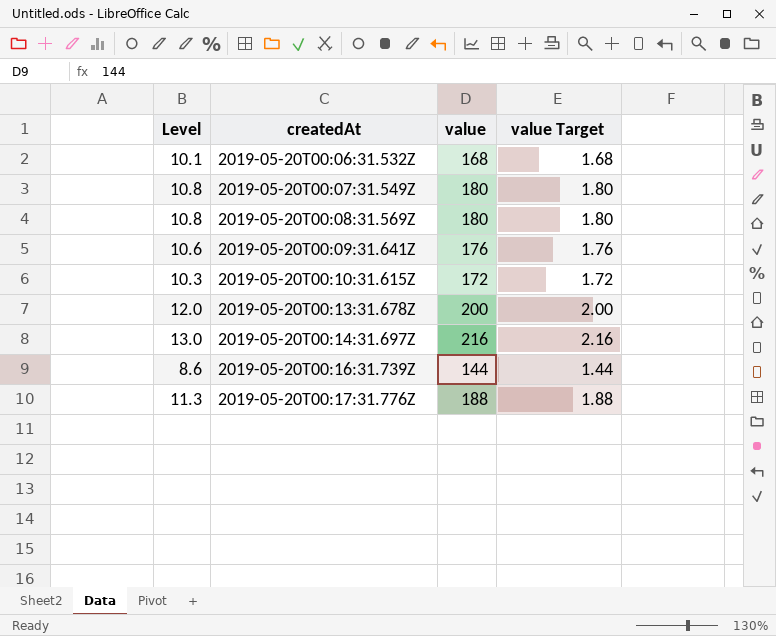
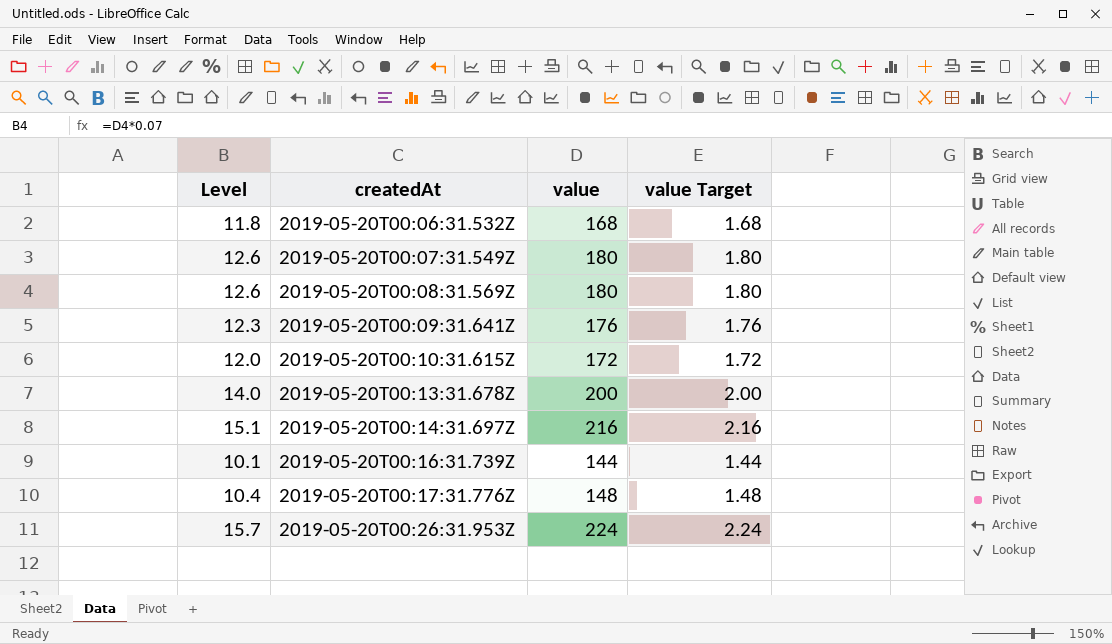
column Level | formula: [value] * 0.06 -> [value] * 0.07
2019-05-20T00:17:31.776Z | value: 188 -> 148
2019-05-20T00:17:31.776Z | value Target: 1.88 -> 1.48
row 2019-05-20T00:26:31.953Z: none -> 15.7 | 224 | 2.24

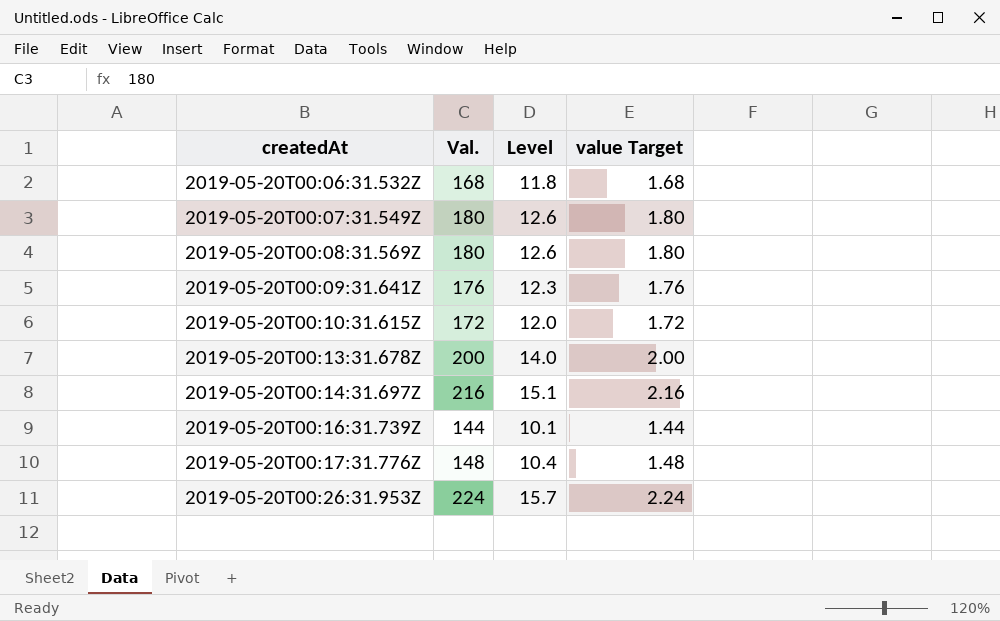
column name: value -> Val.
column Level | position: 1 -> 3

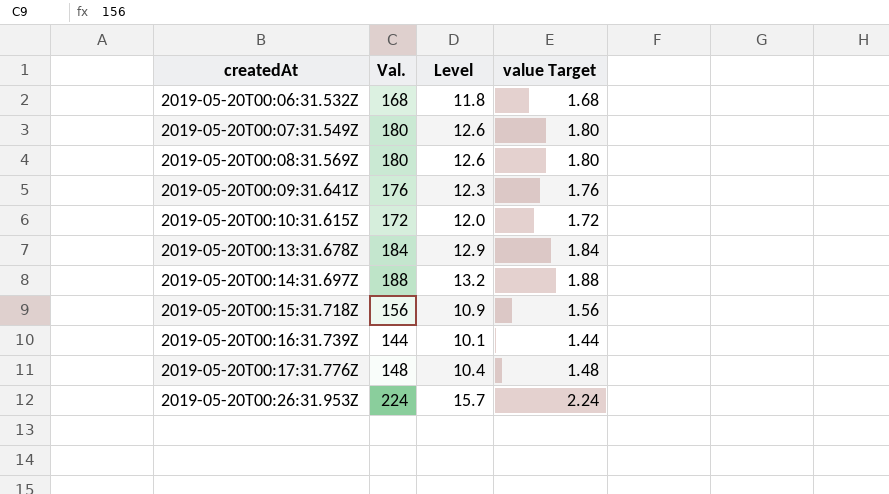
2019-05-20T00:13:31.678Z | Val.: 200 -> 184
2019-05-20T00:13:31.678Z | Level: 14.0 -> 12.9
2019-05-20T00:13:31.678Z | value Target: 2.00 -> 1.84
2019-05-20T00:14:31.697Z | Val.: 216 -> 188
2019-05-20T00:14:31.697Z | Level: 15.1 -> 13.2
2019-05-20T00:14:31.697Z | value Target: 2.16 -> 1.88
row 2019-05-20T00:15:31.718Z: none -> 156 | 10.9 | 1.56

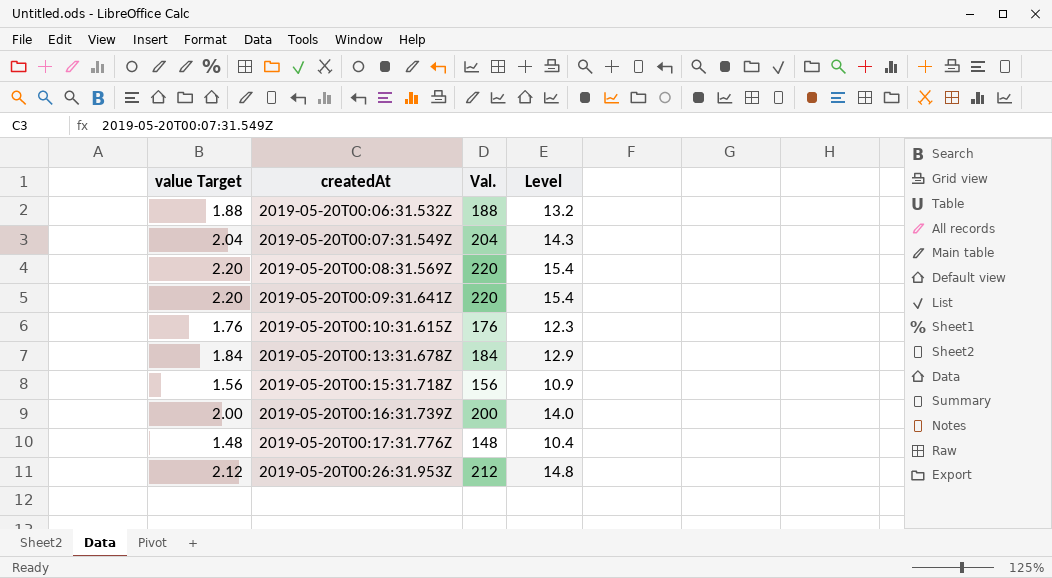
column value Target | position: 4 -> 1
row 2019-05-20T00:14:31.697Z: 188 | 13.2 | 1.88 -> none
2019-05-20T00:06:31.532Z | value Target: 1.68 -> 1.88
2019-05-20T00:06:31.532Z | Val.: 168 -> 188
2019-05-20T00:06:31.532Z | Level: 11.8 -> 13.2
2019-05-20T00:07:31.549Z | value Target: 1.80 -> 2.04
2019-05-20T00:07:31.549Z | Val.: 180 -> 204
2019-05-20T00:07:31.549Z | Level: 12.6 -> 14.3
2019-05-20T00:08:31.569Z | value Target: 1.80 -> 2.20
2019-05-20T00:08:31.569Z | Val.: 180 -> 220
2019-05-20T00:08:31.569Z | Level: 12.6 -> 15.4
2019-05-20T00:09:31.641Z | value Target: 1.76 -> 2.20
2019-05-20T00:09:31.641Z | Val.: 176 -> 220
2019-05-20T00:09:31.641Z | Level: 12.3 -> 15.4
2019-05-20T00:10:31.615Z | value Target: 1.72 -> 1.76
2019-05-20T00:10:31.615Z | Val.: 172 -> 176
2019-05-20T00:10:31.615Z | Level: 12.0 -> 12.3
2019-05-20T00:16:31.739Z | value Target: 1.44 -> 2.00
2019-05-20T00:16:31.739Z | Val.: 144 -> 200
2019-05-20T00:16:31.739Z | Level: 10.1 -> 14.0
2019-05-20T00:26:31.953Z | value Target: 2.24 -> 2.12
2019-05-20T00:26:31.953Z | Val.: 224 -> 212
2019-05-20T00:26:31.953Z | Level: 15.7 -> 14.8

